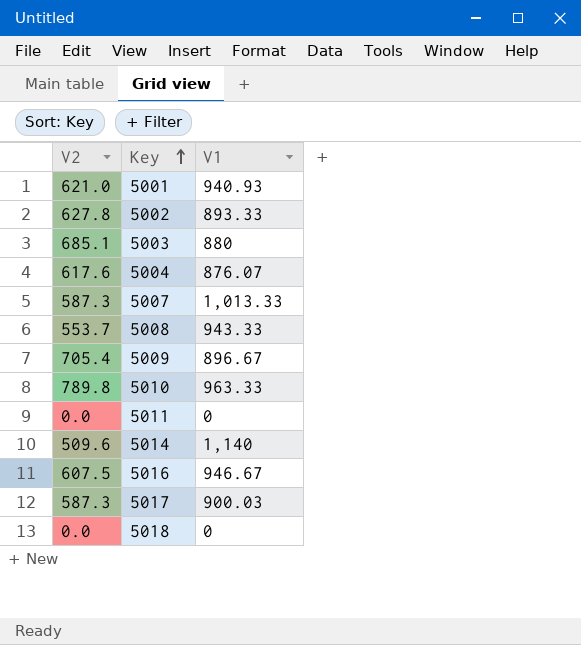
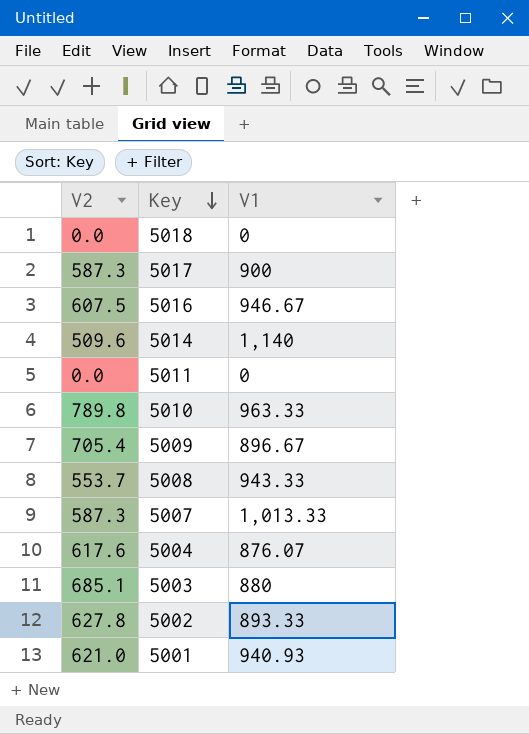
row order: Key ascending -> Key descending
5017 | V1: 900.03 -> 900

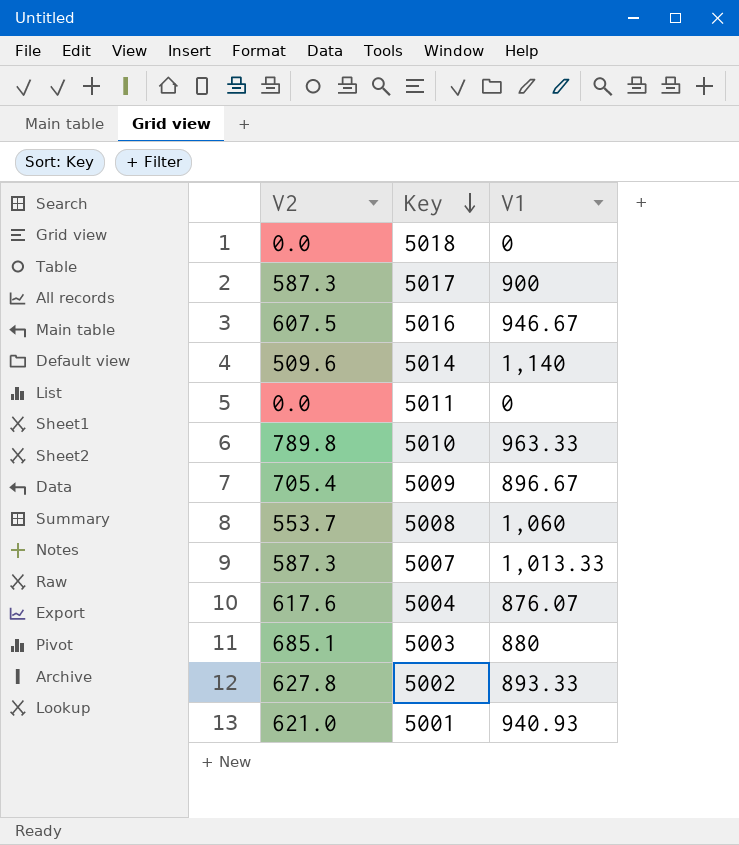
5008 | V1: 943.33 -> 1,060

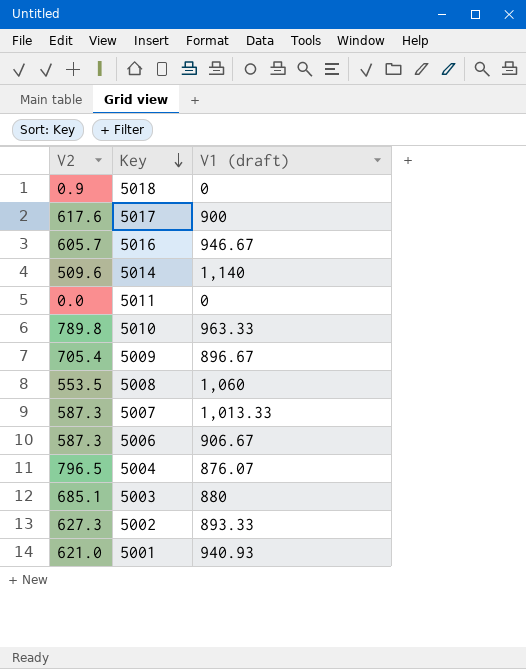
column name: V1 -> V1 (draft)
5018 | V2: 0.0 -> 0.9
5017 | V2: 587.3 -> 617.6
5016 | V2: 607.5 -> 605.7
5008 | V2: 553.7 -> 553.5
row 5006: none -> 587.3 | 906.67
5004 | V2: 617.6 -> 796.5
5002 | V2: 627.8 -> 627.3

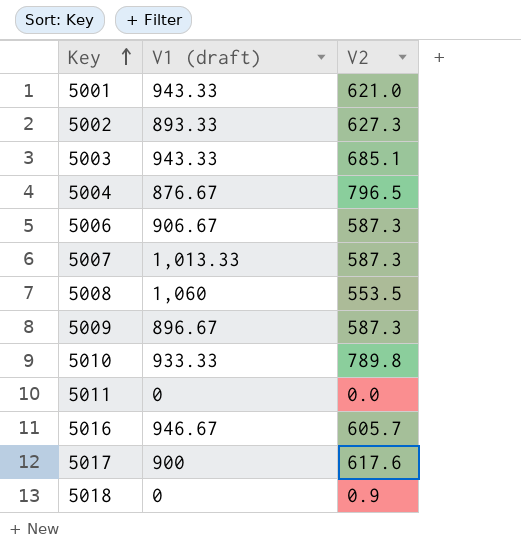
row order: Key descending -> Key ascending
column V2 | position: 1 -> 3
row 5014: 509.6 | 1,140 -> none
5001 | V1 (draft): 940.93 -> 943.33
5003 | V1 (draft): 880 -> 943.33
5004 | V1 (draft): 876.07 -> 876.67
5009 | V2: 705.4 -> 587.3
5010 | V1 (draft): 963.33 -> 933.33

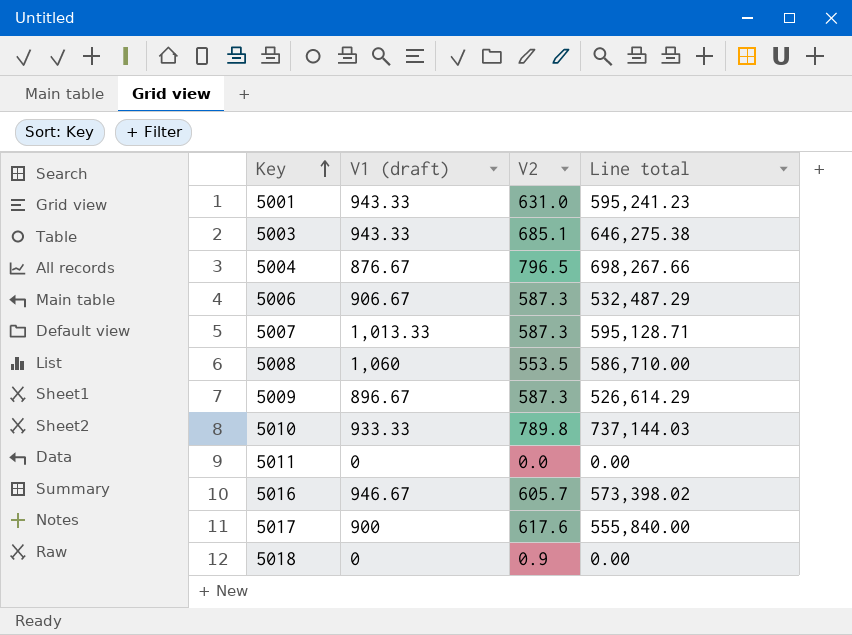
column Line total | formula: none -> [V1 (draft)] * [V2]
row 5002: 893.33 | 627.3 -> none
5001 | V2: 621.0 -> 631.0

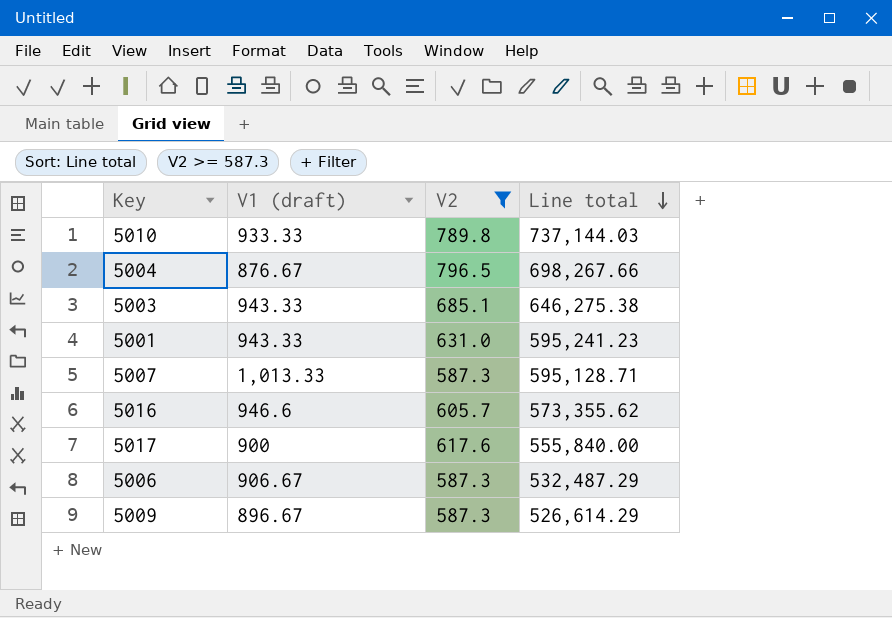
filter: none -> V2 >= 587.3
row order: Key ascending -> Line total descending
5016 | V1 (draft): 946.67 -> 946.6
5016 | Line total: 573,398.02 -> 573,355.62

